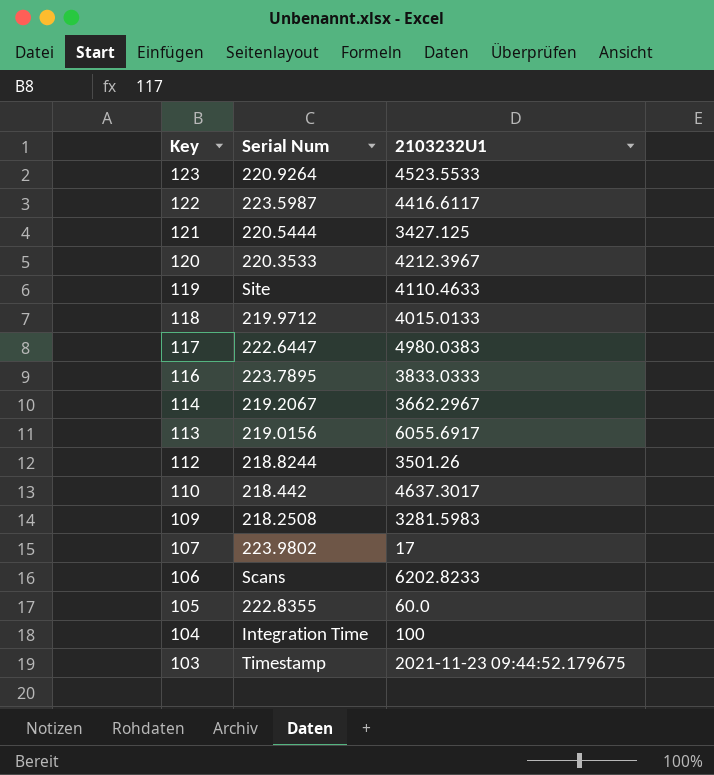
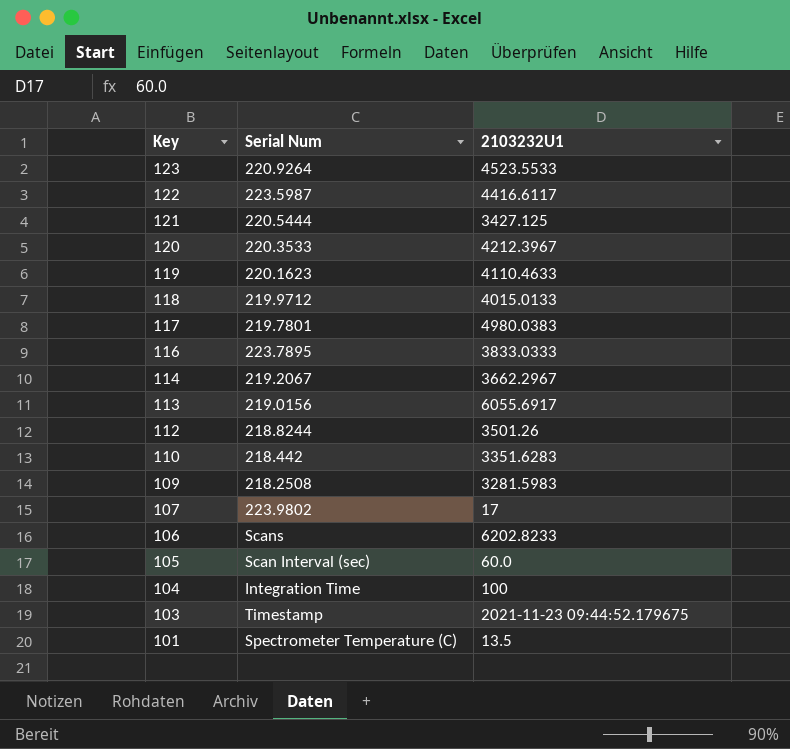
119 | Serial Num: Site -> 220.1623
117 | Serial Num: 222.6447 -> 219.7801
110 | 2103232U1: 4637.3017 -> 3351.6283
105 | Serial Num: 222.8355 -> Scan Interval (sec)
row 101: none -> Spectrometer Temperature (C) | 13.5

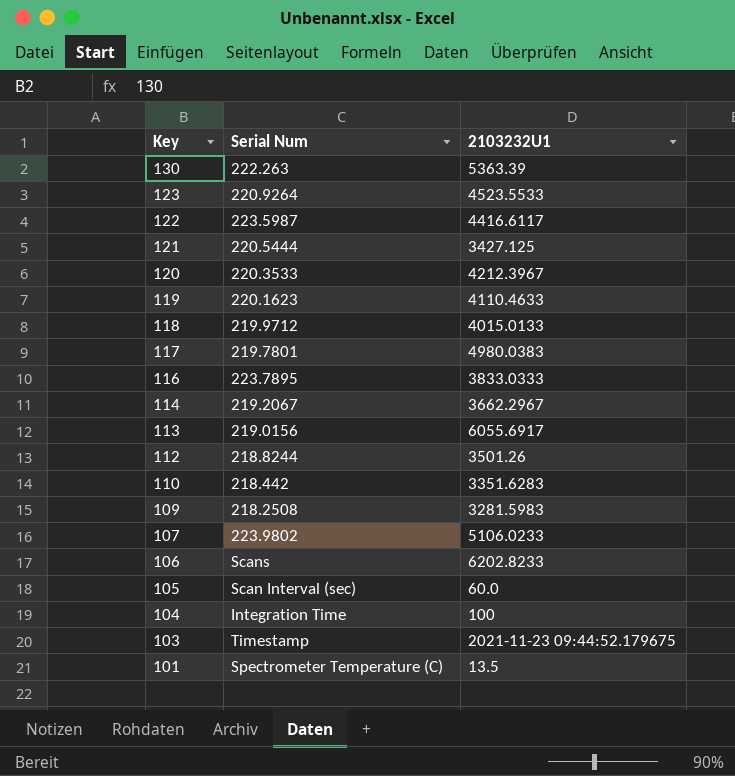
row 130: none -> 222.263 | 5363.39
107 | 2103232U1: 17 -> 5106.0233

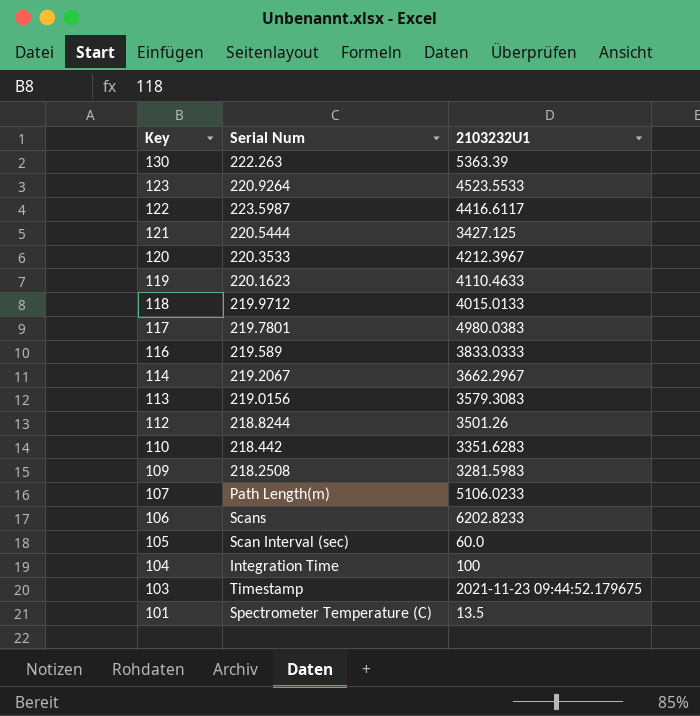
116 | Serial Num: 223.7895 -> 219.589
113 | 2103232U1: 6055.6917 -> 3579.3083
107 | Serial Num: 223.9802 -> Path Length(m)

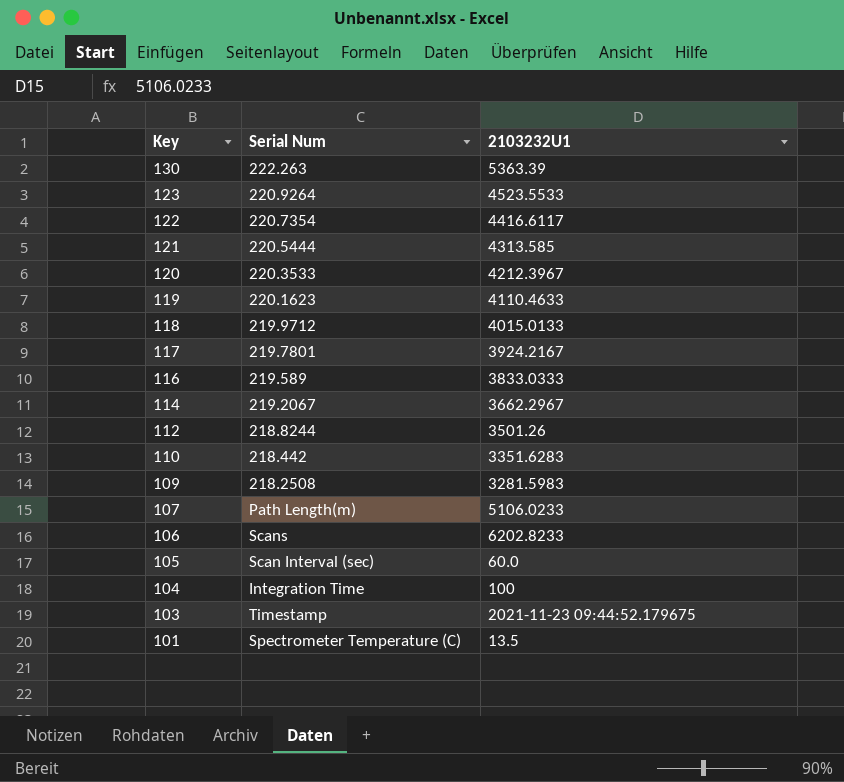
row 113: 219.0156 | 3579.3083 -> none
122 | Serial Num: 223.5987 -> 220.7354
121 | 2103232U1: 3427.125 -> 4313.585
117 | 2103232U1: 4980.0383 -> 3924.2167

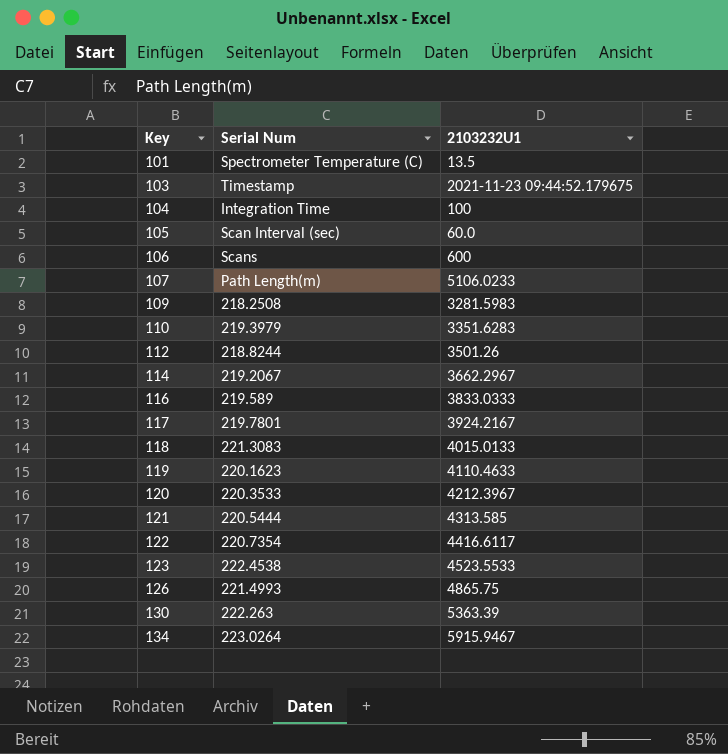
row order: Key descending -> Key ascending
106 | 2103232U1: 6202.8233 -> 600
110 | Serial Num: 218.442 -> 219.3979
118 | Serial Num: 219.9712 -> 221.3083
123 | Serial Num: 220.9264 -> 222.4538
row 126: none -> 221.4993 | 4865.75
row 134: none -> 223.0264 | 5915.9467

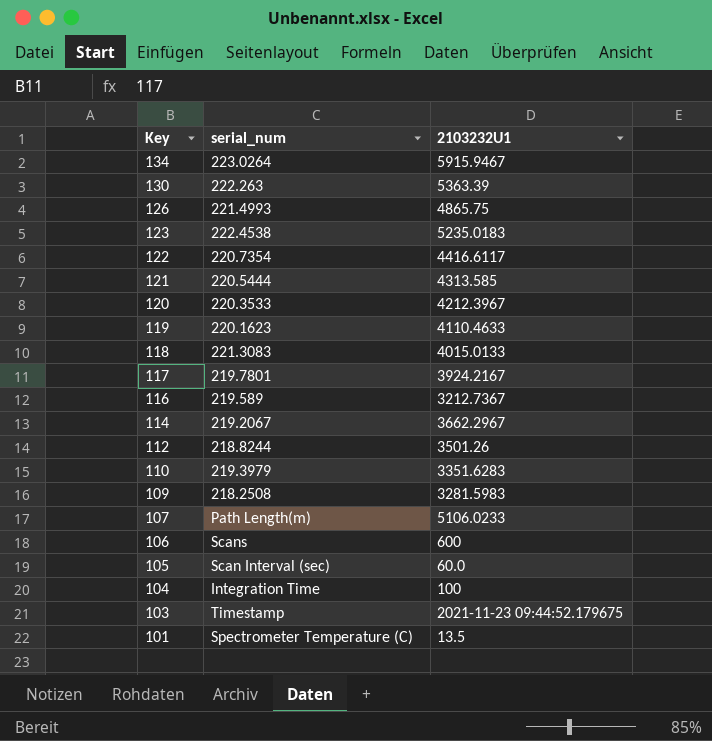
row order: Key ascending -> Key descending
column name: Serial Num -> serial_num
123 | 2103232U1: 4523.5533 -> 5235.0183
116 | 2103232U1: 3833.0333 -> 3212.7367

